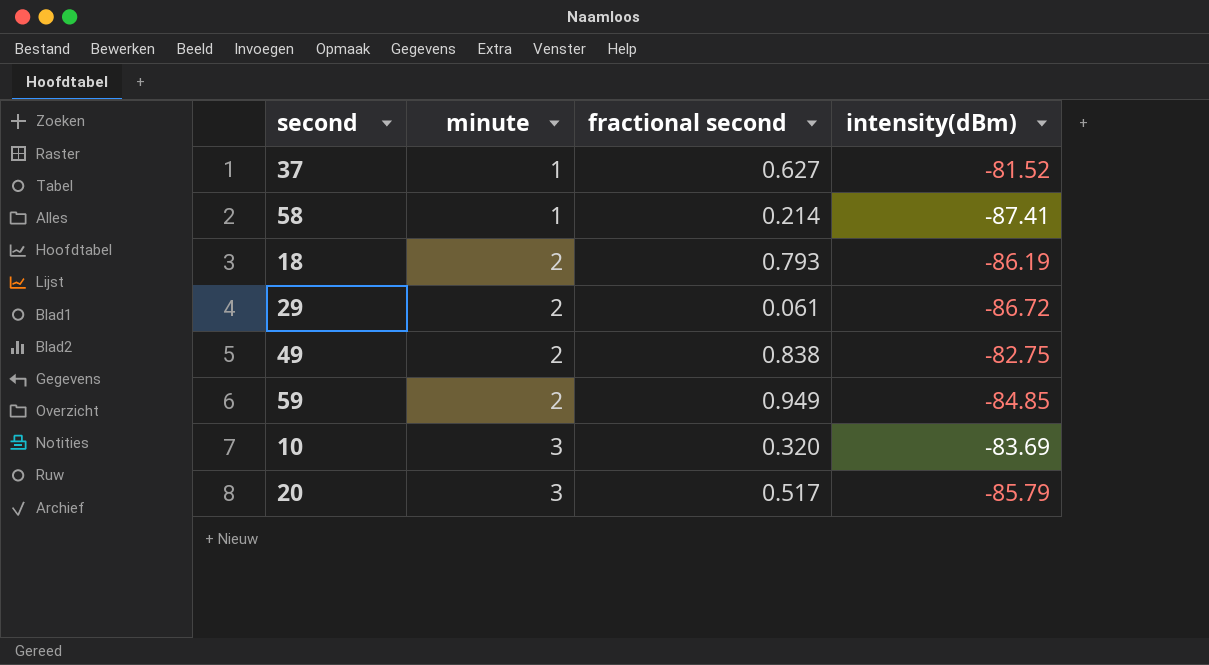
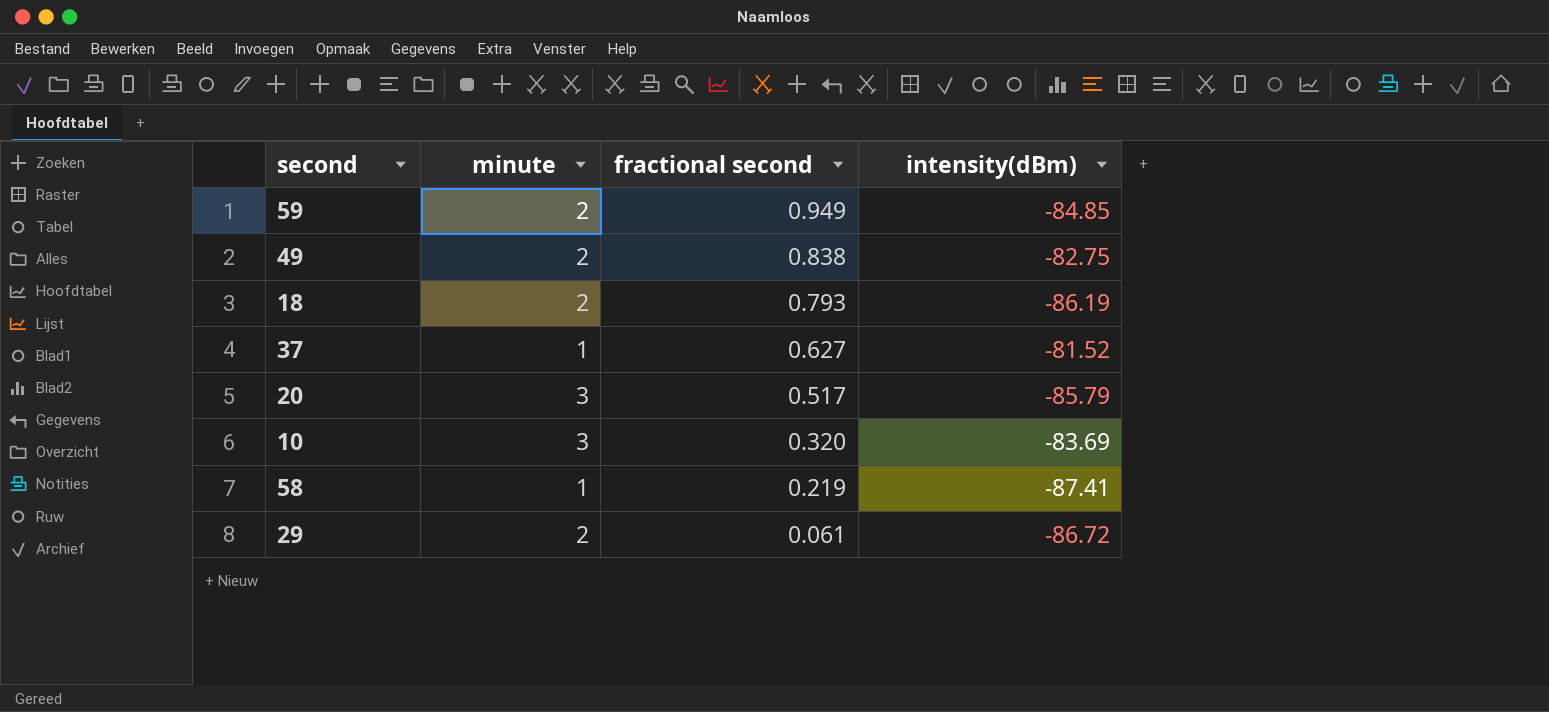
row order: minute ascending -> fractional second descending
58 | fractional second: 0.214 -> 0.219

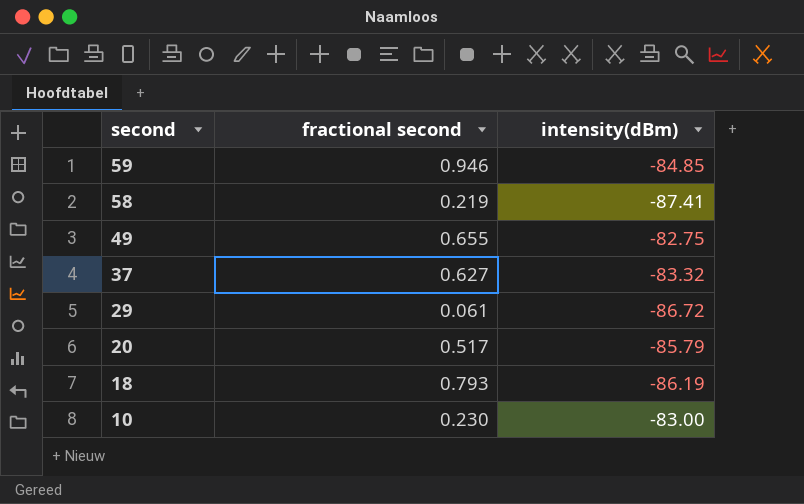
row order: fractional second descending -> second descending
column minute | position: 2 -> none
59 | fractional second: 0.949 -> 0.946
49 | fractional second: 0.838 -> 0.655
37 | intensity(dBm): -81.52 -> -83.32
10 | fractional second: 0.320 -> 0.230
10 | intensity(dBm): -83.69 -> -83.00

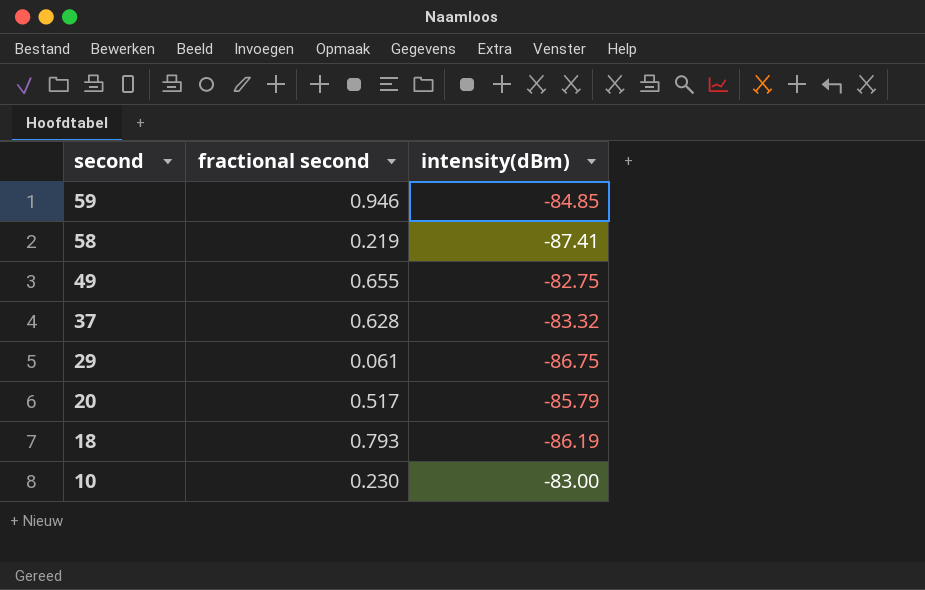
37 | fractional second: 0.627 -> 0.628
29 | intensity(dBm): -86.72 -> -86.75

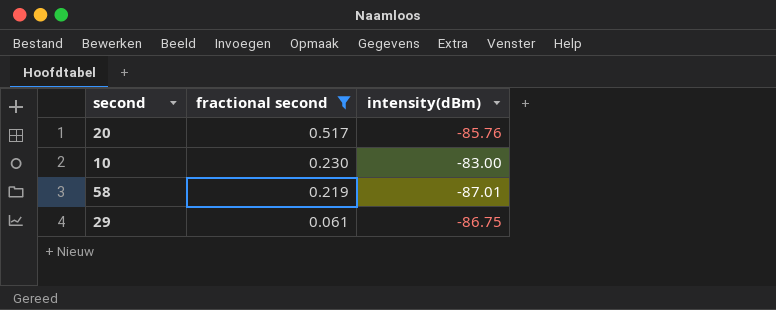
filter: none -> fractional second <= 0.517
row order: second descending -> fractional second descending
20 | intensity(dBm): -85.79 -> -85.76
58 | intensity(dBm): -87.41 -> -87.01

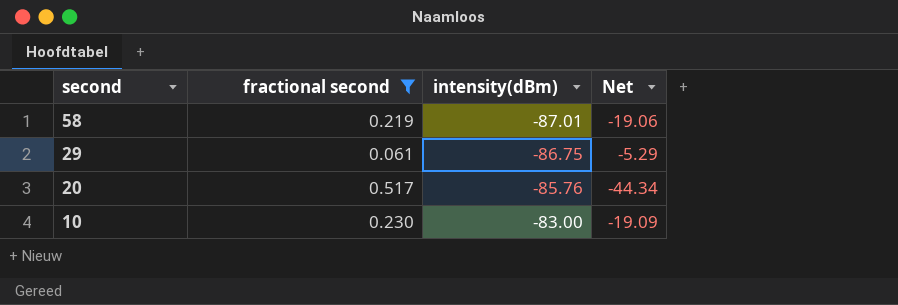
row order: fractional second descending -> second descending
column Net | formula: none -> [fractional second] * [intensity(dBm)]

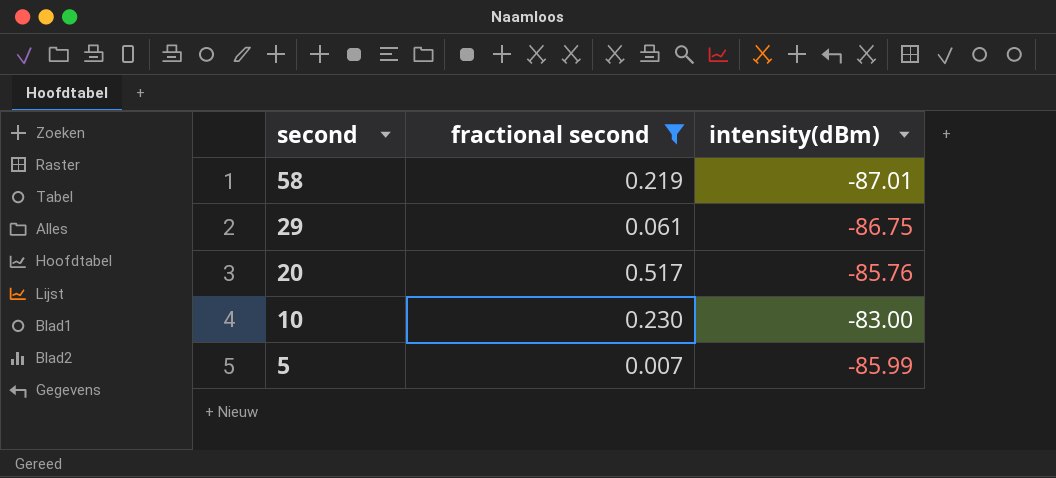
column Net | formula: [fractional second] * [intensity(dBm)] -> none
row 5: none -> 0.007 | -85.99

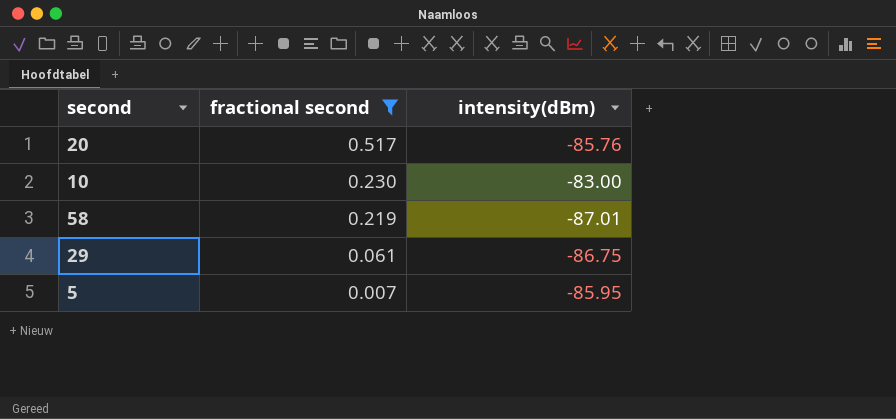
row order: second descending -> fractional second descending
5 | intensity(dBm): -85.99 -> -85.95

